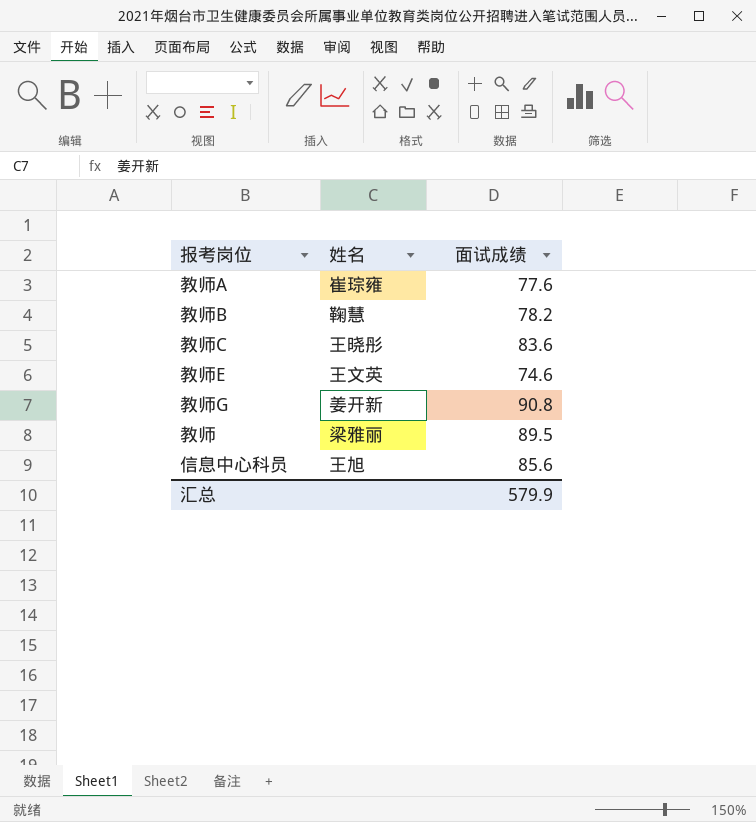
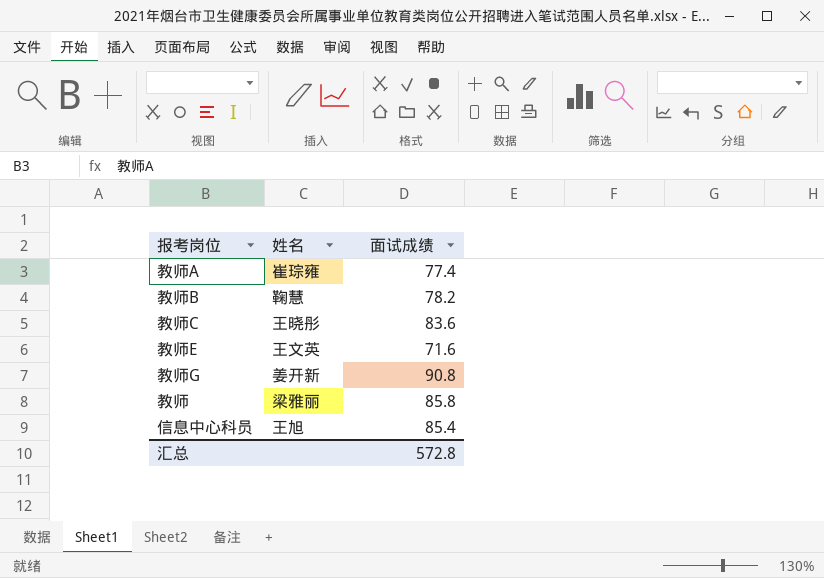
教师A | 面试成绩: 77.6 -> 77.4
教师E | 面试成绩: 74.6 -> 71.6
教师 | 面试成绩: 89.5 -> 85.8
信息中心科员 | 面试成绩: 85.6 -> 85.4
汇总 | 面试成绩: 579.9 -> 572.8

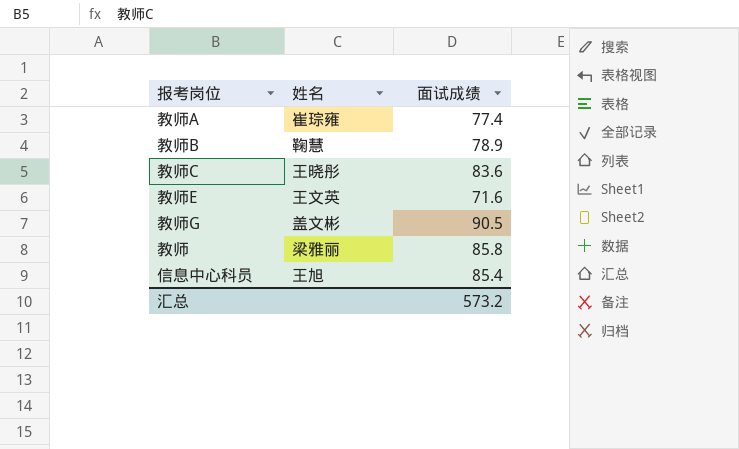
教师B | 面试成绩: 78.2 -> 78.9
教师G | 姓名: 姜开新 -> 盖文彬
教师G | 面试成绩: 90.8 -> 90.5
汇总 | 面试成绩: 572.8 -> 573.2

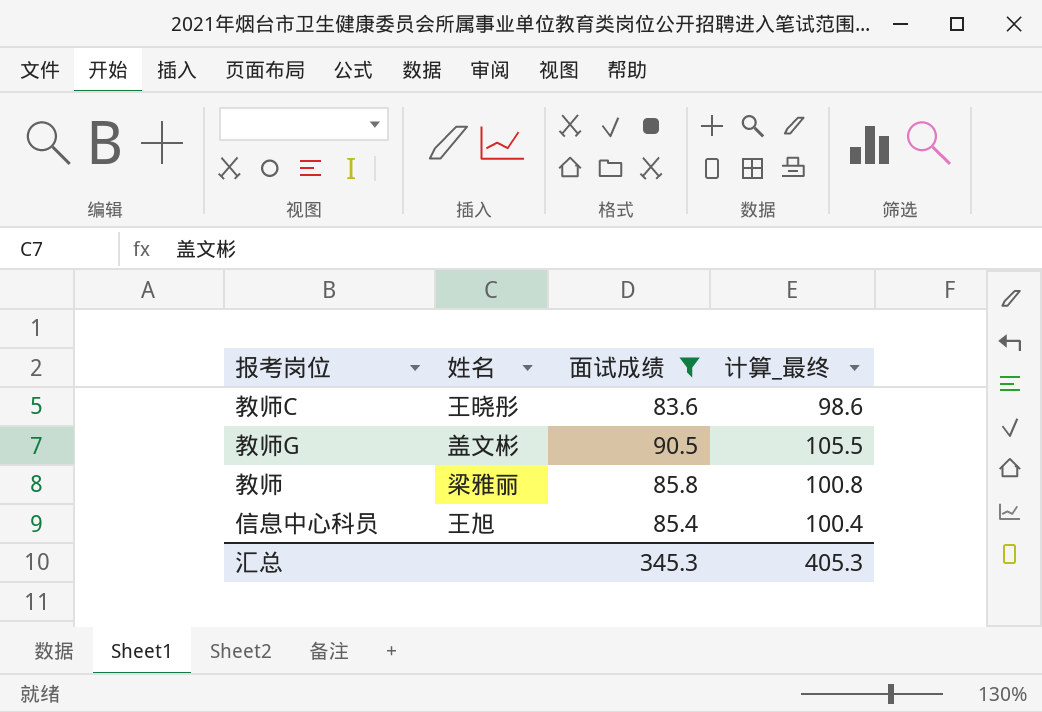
filter: none -> 面试成绩 >= 83.6
column 计算_最终 | formula: none -> [面试成绩] + 15
汇总 | 面试成绩: 573.2 -> 345.3

